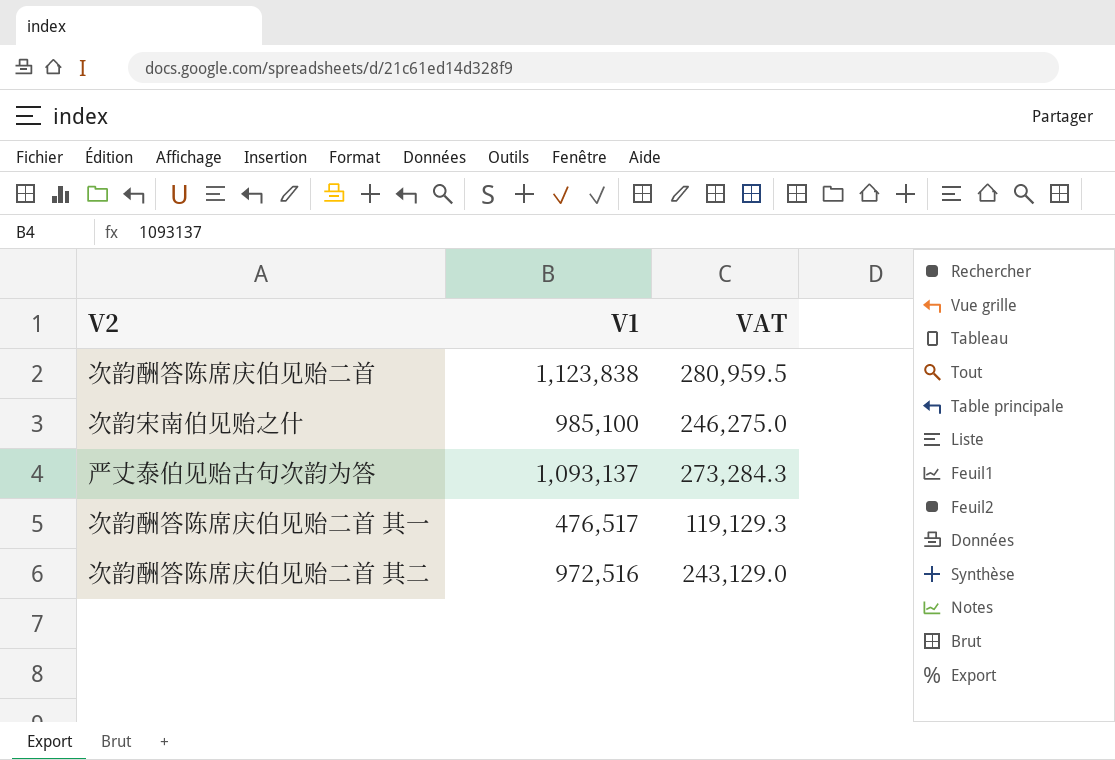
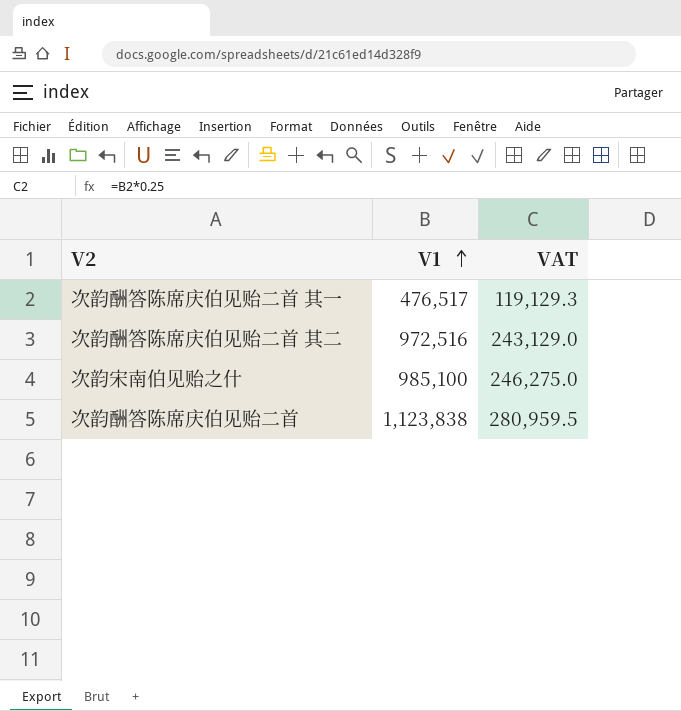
row order: none -> V1 ascending
row 严丈泰伯见贻古句次韵为答: 1,093,137 | 273,284.3 -> none

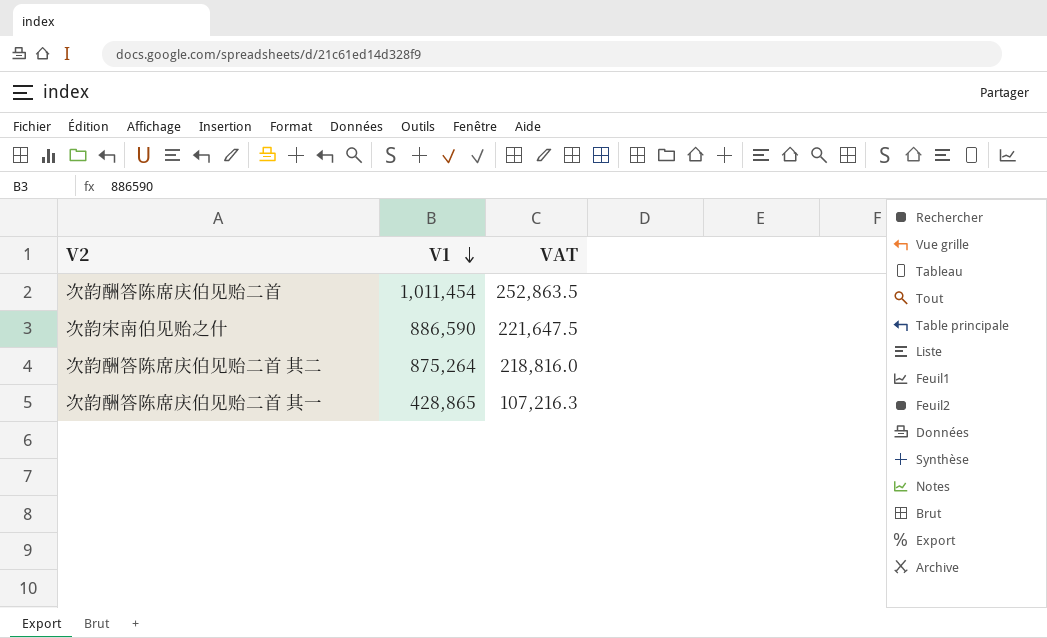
row order: V1 ascending -> V1 descending
次韵酬答陈席庆伯见贻二首 | V1: 1,123,838 -> 1,011,454
次韵酬答陈席庆伯见贻二首 | VAT: 280,959.5 -> 252,863.5
次韵宋南伯见贻之什 | V1: 985,100 -> 886,590
次韵宋南伯见贻之什 | VAT: 246,275.0 -> 221,647.5
次韵酬答陈席庆伯见贻二首 其二 | V1: 972,516 -> 875,264
次韵酬答陈席庆伯见贻二首 其二 | VAT: 243,129.0 -> 218,816.0
次韵酬答陈席庆伯见贻二首 其一 | V1: 476,517 -> 428,865
次韵酬答陈席庆伯见贻二首 其一 | VAT: 119,129.3 -> 107,216.3

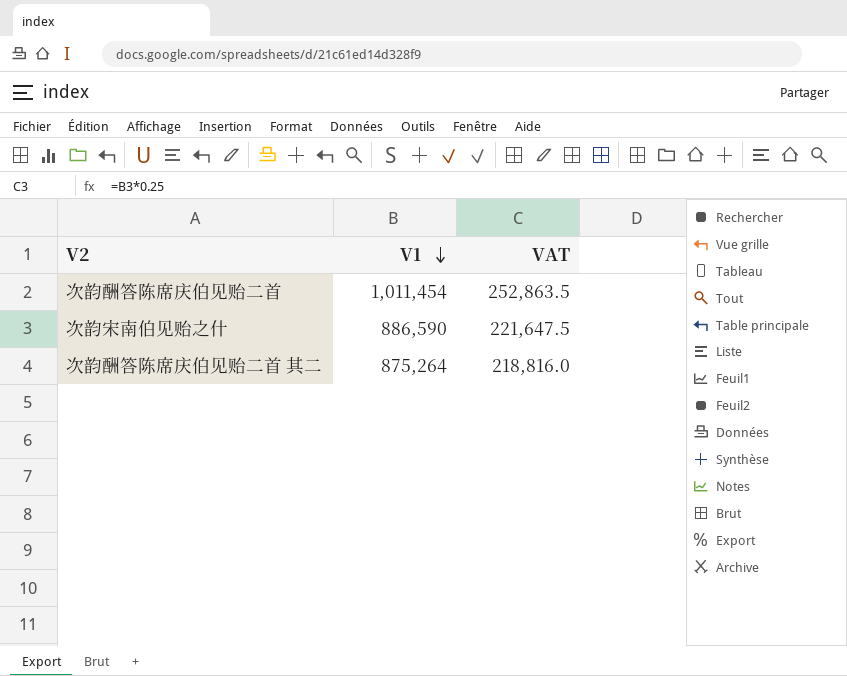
row 次韵酬答陈席庆伯见贻二首 其一: 428,865 | 107,216.3 -> none

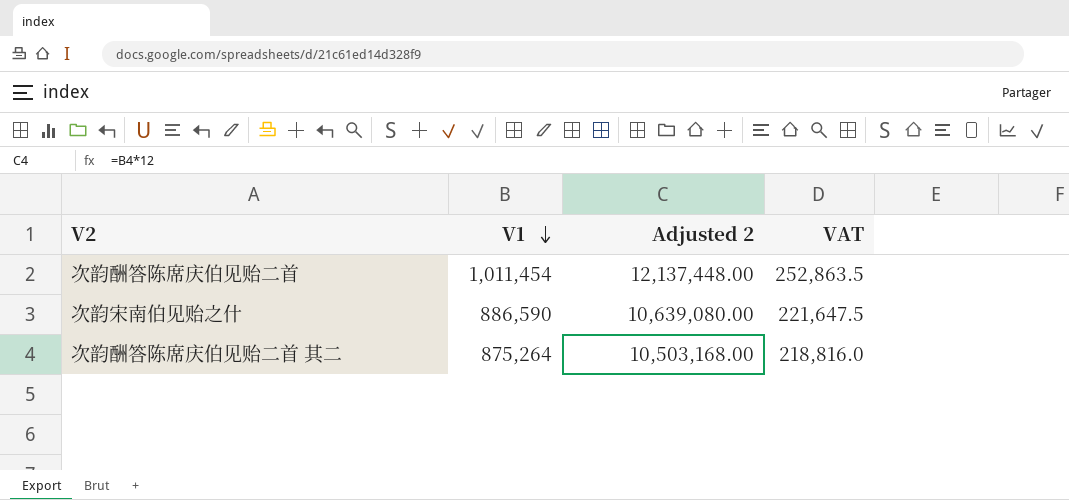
column Adjusted 2 | formula: none -> [V1] * 12

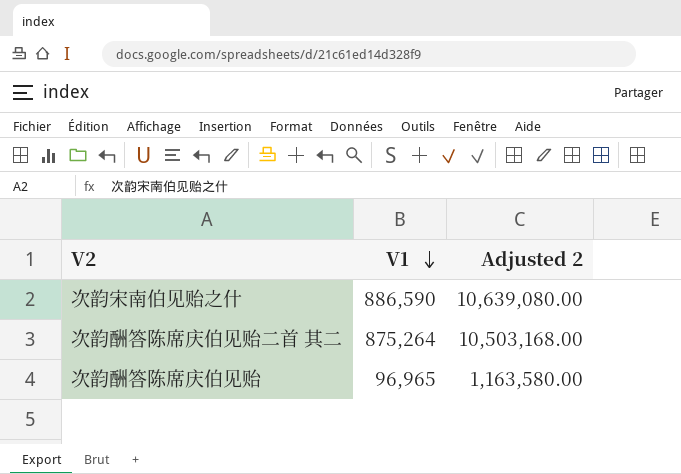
column VAT | formula: [V1] * 0.25 -> none
row 次韵酬答陈席庆伯见贻二首: 1,011,454 | 12,137,448.00 | 252,863.5 -> none
row 次韵酬答陈席庆伯见贻: none -> 96,965 | 1,163,580.00

